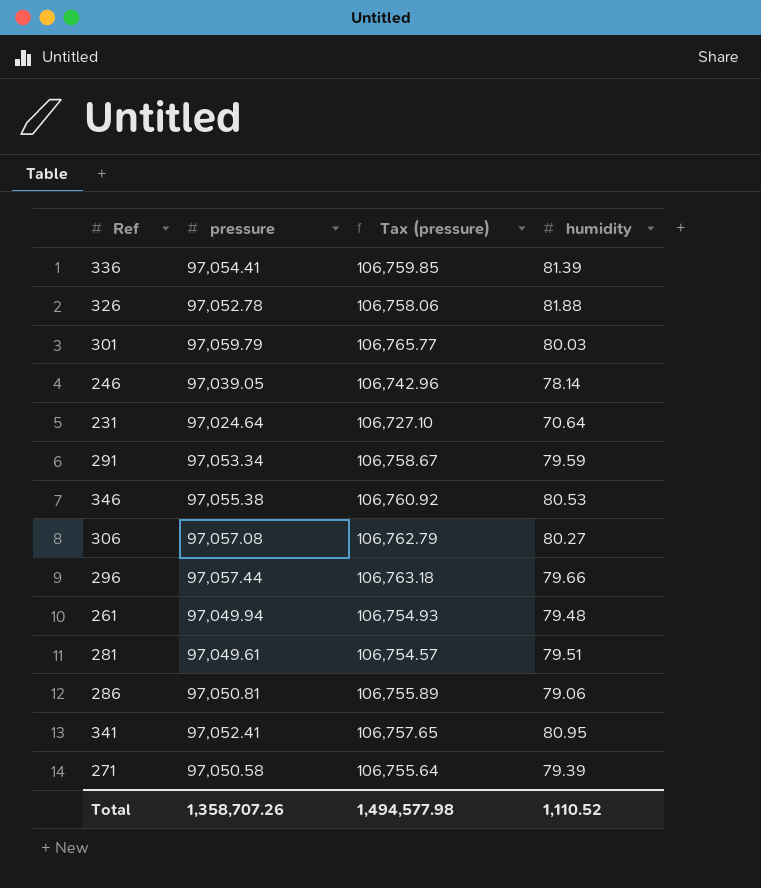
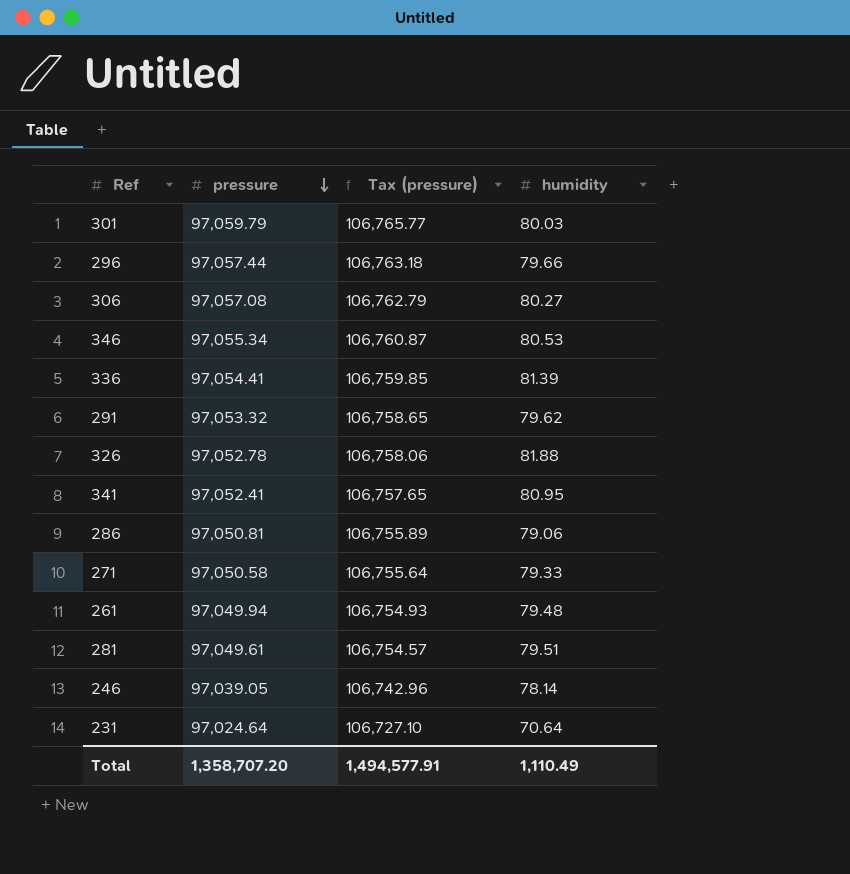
row order: none -> pressure descending
346 | pressure: 97,055.38 -> 97,055.34
346 | Tax (pressure): 106,760.92 -> 106,760.87
291 | pressure: 97,053.34 -> 97,053.32
291 | Tax (pressure): 106,758.67 -> 106,758.65
291 | humidity: 79.59 -> 79.62
271 | humidity: 79.39 -> 79.33
Total | pressure: 1,358,707.26 -> 1,358,707.20
Total | Tax (pressure): 1,494,577.98 -> 1,494,577.91
Total | humidity: 1,110.52 -> 1,110.49

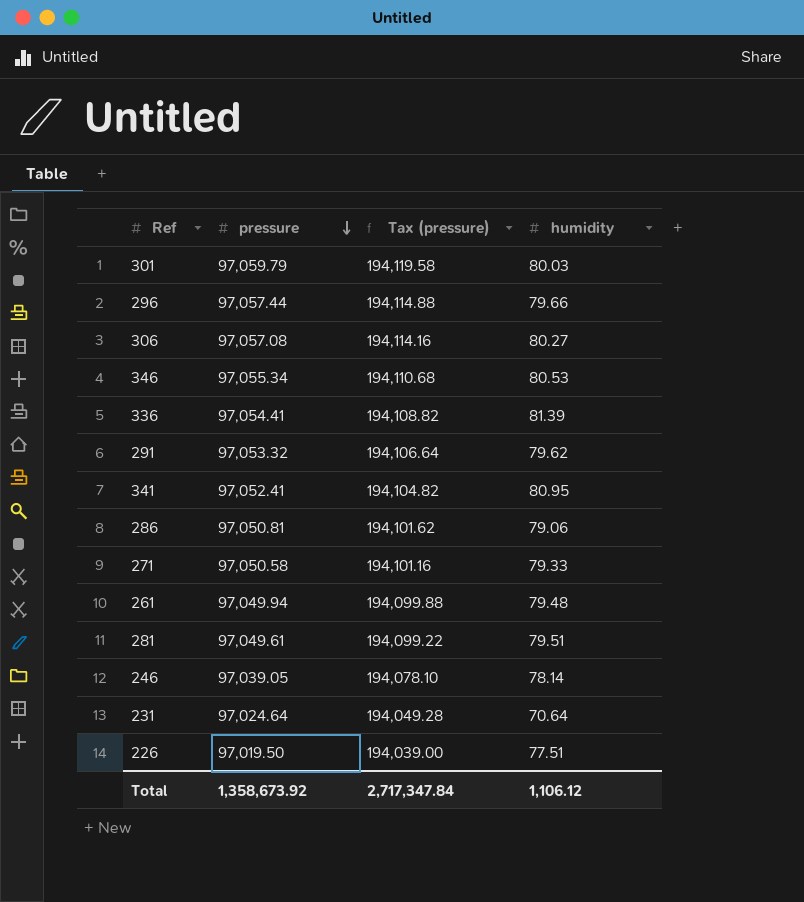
column Tax (pressure) | formula: [pressure] * 1.1 -> [pressure] * 2
row 326: 97,052.78 | 106,758.06 | 81.88 -> none
row 226: none -> 97,019.50 | 194,039.00 | 77.51
Total | pressure: 1,358,707.20 -> 1,358,673.92
Total | Tax (pressure): 1,494,577.91 -> 2,717,347.84
Total | humidity: 1,110.49 -> 1,106.12

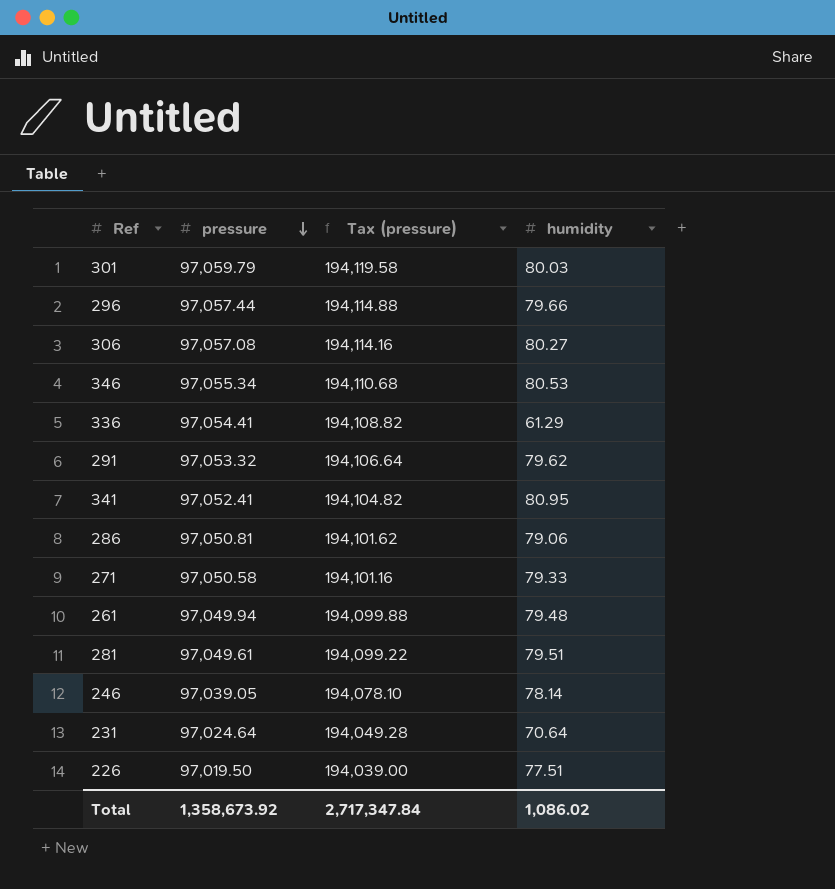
336 | humidity: 81.39 -> 61.29
Total | humidity: 1,106.12 -> 1,086.02

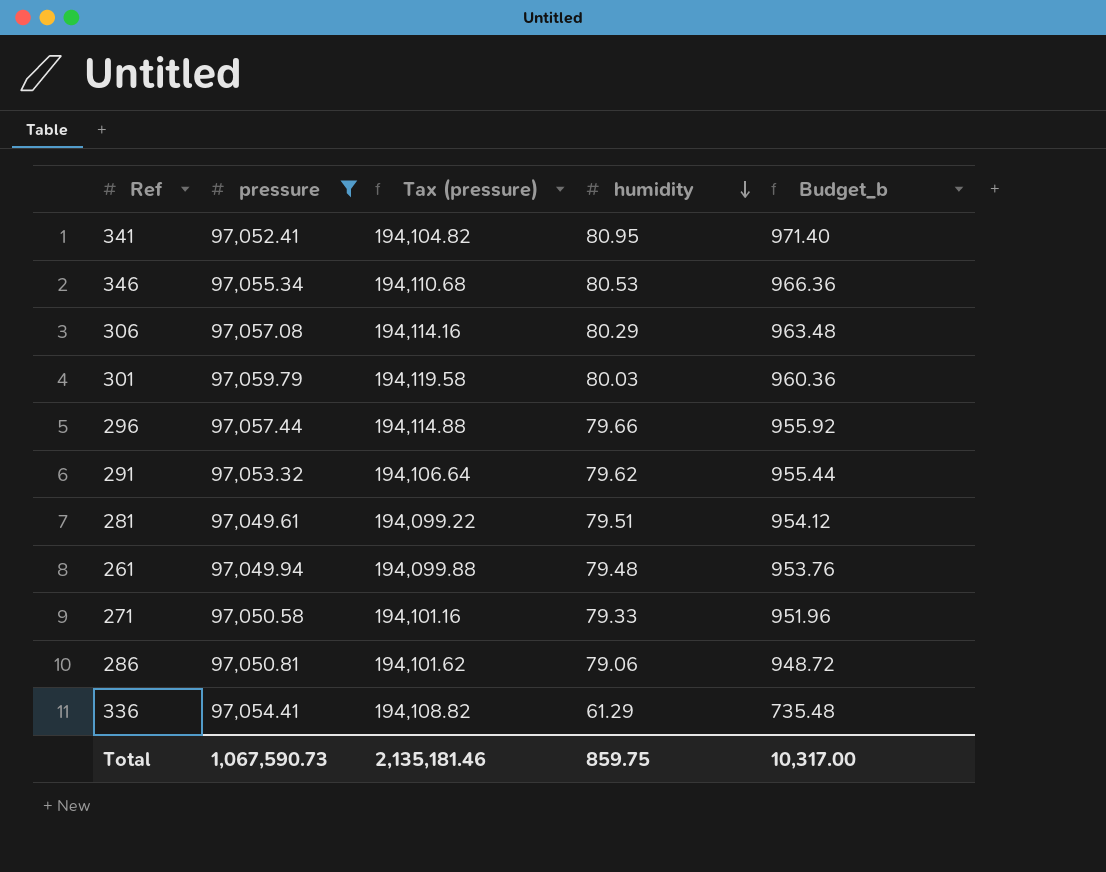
filter: none -> pressure >= 97,049.61
row order: pressure descending -> humidity descending
column Budget_b | formula: none -> [humidity] * 12
306 | humidity: 80.27 -> 80.29
Total | pressure: 1,358,673.92 -> 1,067,590.73
Total | Tax (pressure): 2,717,347.84 -> 2,135,181.46
Total | humidity: 1,086.02 -> 859.75

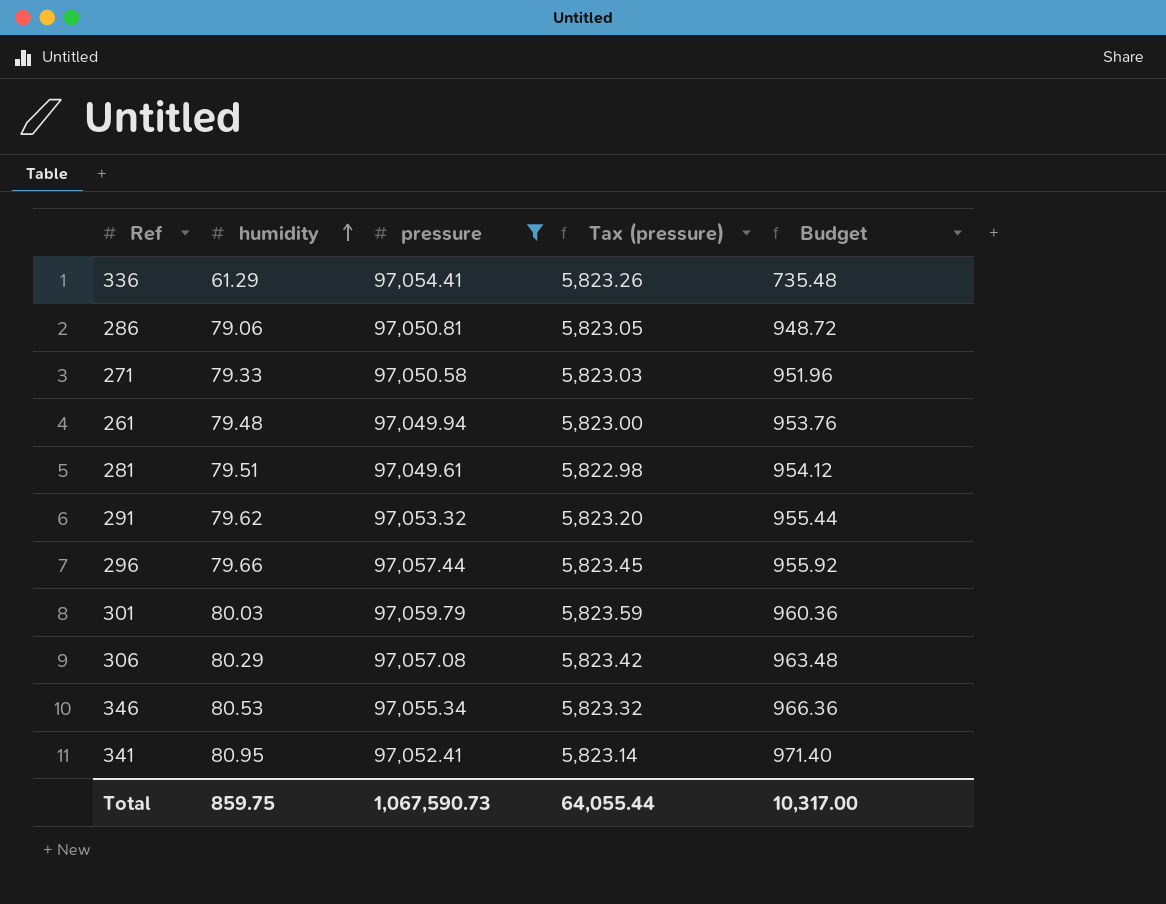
row order: humidity descending -> humidity ascending
column humidity | position: 4 -> 2
column Tax (pressure) | formula: [pressure] * 2 -> [pressure] * 0.06
column name: Budget_b -> Budget
Total | Tax (pressure): 2,135,181.46 -> 64,055.44

